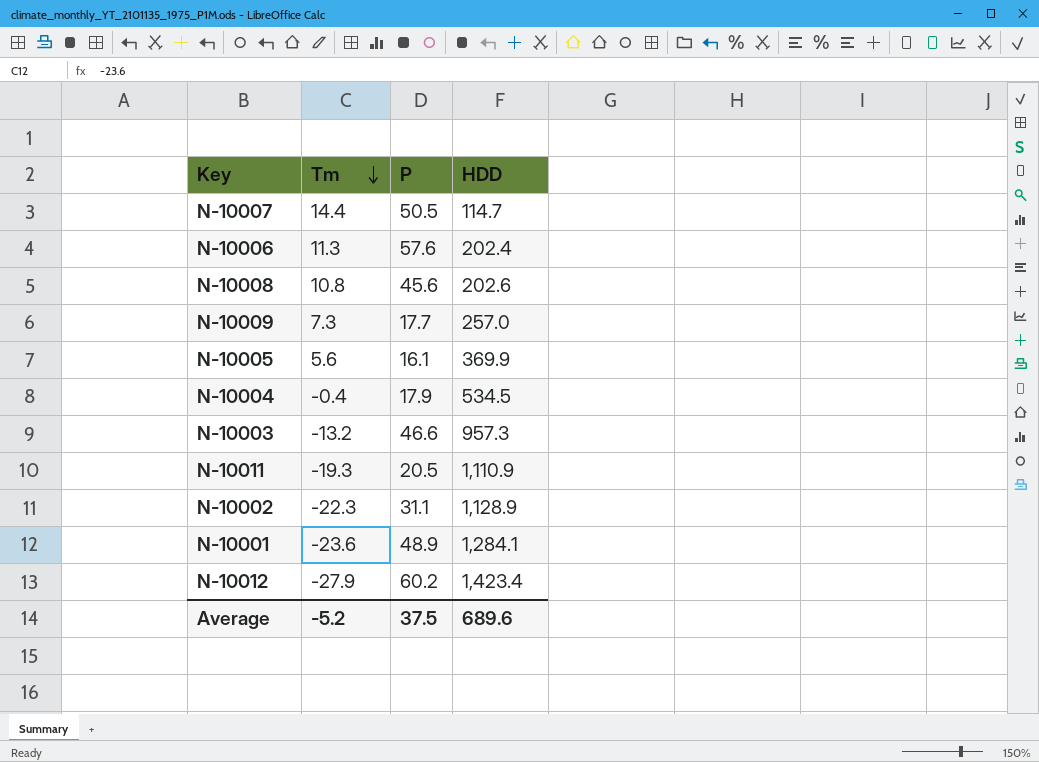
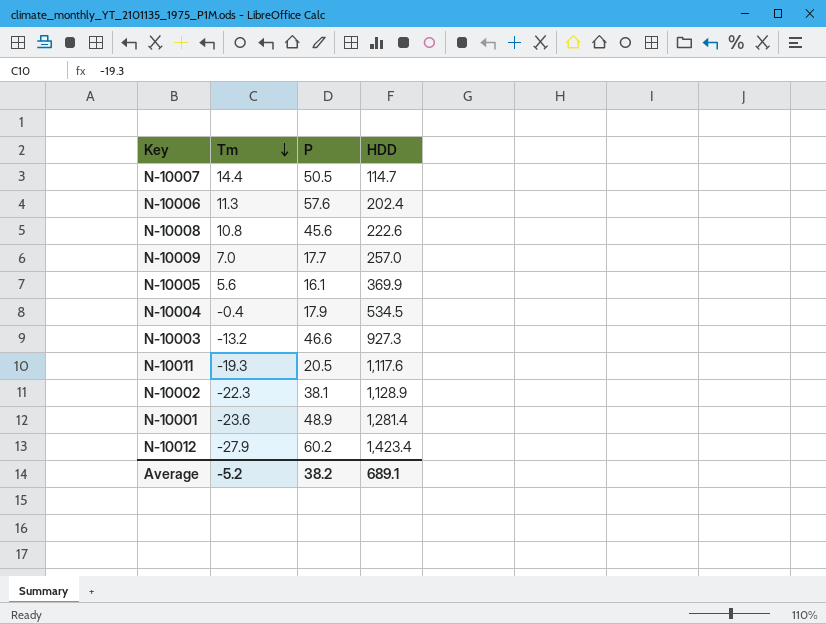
N-10008 | HDD: 202.6 -> 222.6
N-10009 | Tm: 7.3 -> 7.0
N-10003 | HDD: 957.3 -> 927.3
N-10011 | HDD: 1,110.9 -> 1,117.6
N-10002 | P: 31.1 -> 38.1
N-10001 | HDD: 1,284.1 -> 1,281.4
Average | P: 37.5 -> 38.2
Average | HDD: 689.6 -> 689.1

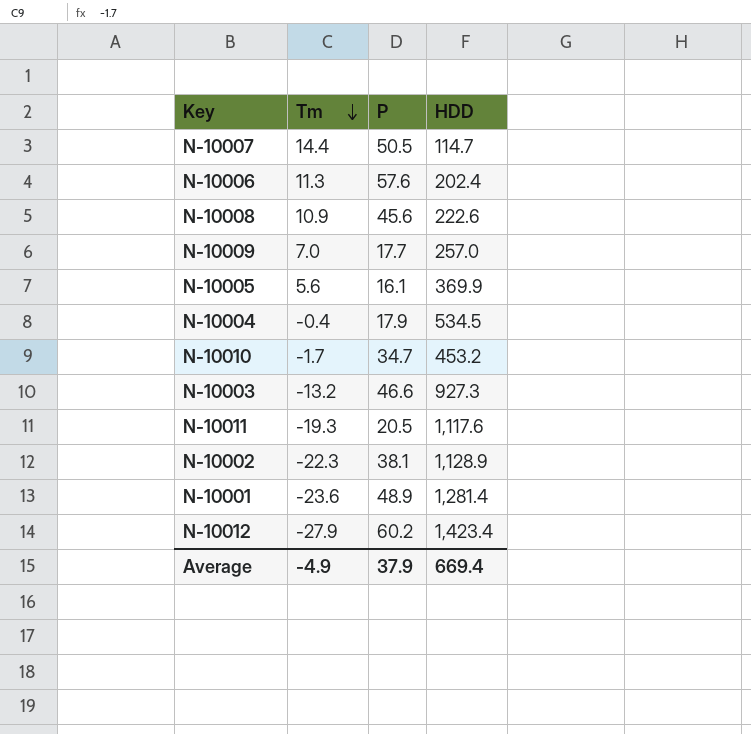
N-10008 | Tm: 10.8 -> 10.9
row N-10010: none -> -1.7 | 34.7 | 453.2
Average | Tm: -5.2 -> -4.9
Average | P: 38.2 -> 37.9
Average | HDD: 689.1 -> 669.4

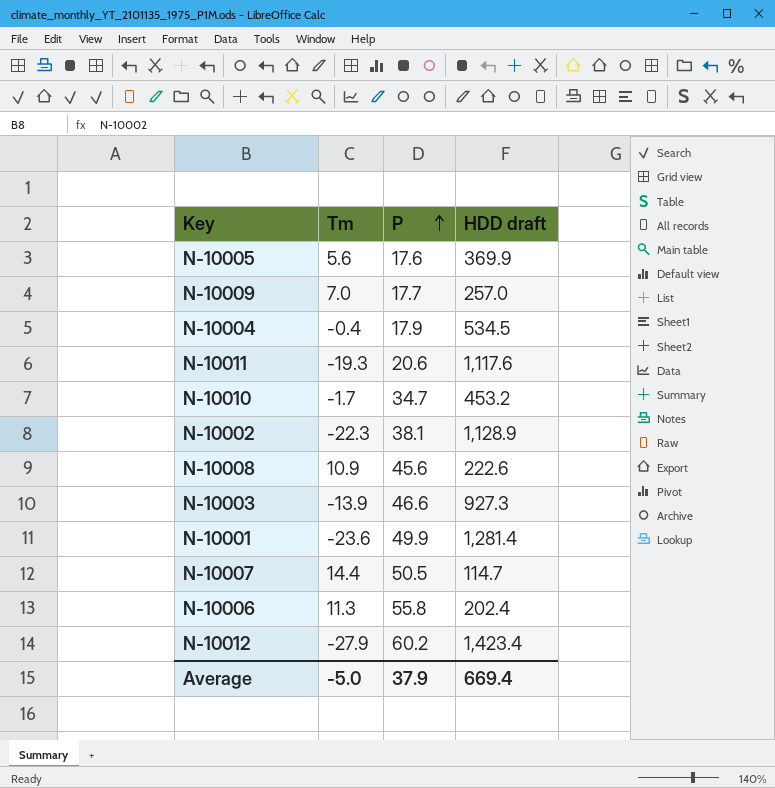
row order: Tm descending -> P ascending
column name: HDD -> HDD draft
N-10005 | P: 16.1 -> 17.6
N-10011 | P: 20.5 -> 20.6
N-10003 | Tm: -13.2 -> -13.9
N-10001 | P: 48.9 -> 49.9
N-10006 | P: 57.6 -> 55.8
Average | Tm: -4.9 -> -5.0

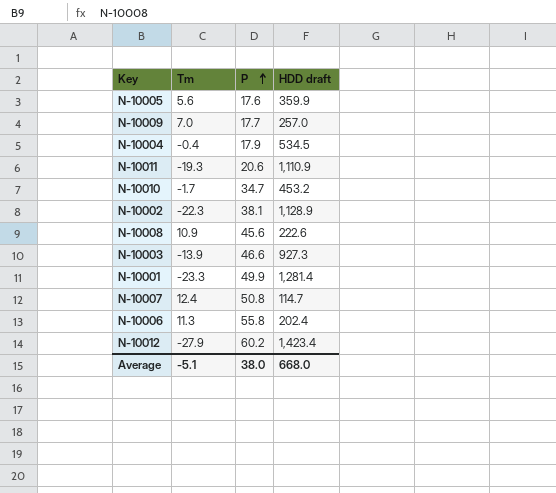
N-10005 | HDD draft: 369.9 -> 359.9
N-10011 | HDD draft: 1,117.6 -> 1,110.9
N-10001 | Tm: -23.6 -> -23.3
N-10007 | Tm: 14.4 -> 12.4
N-10007 | P: 50.5 -> 50.8
Average | Tm: -5.0 -> -5.1
Average | P: 37.9 -> 38.0
Average | HDD draft: 669.4 -> 668.0

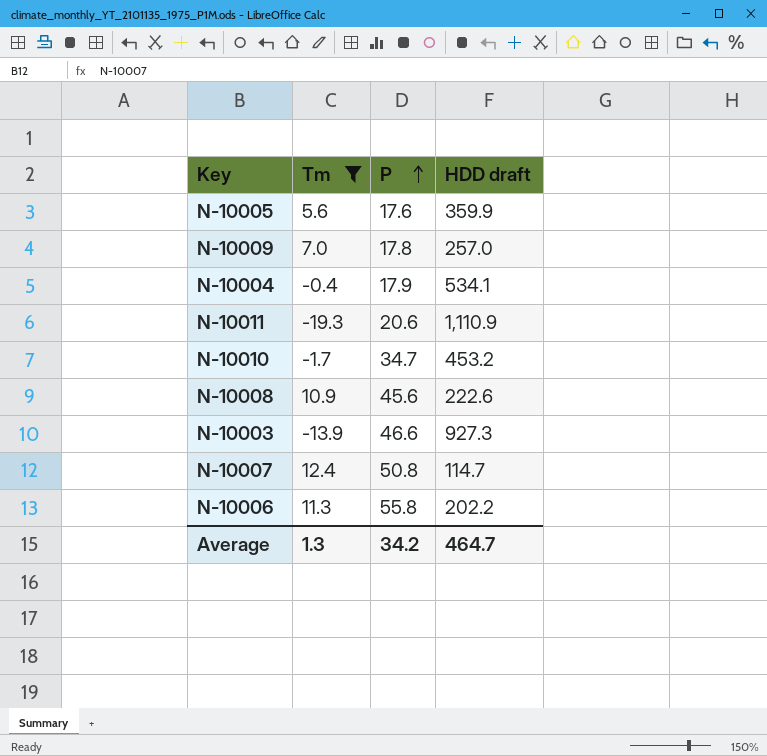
filter: none -> Tm >= -19.3
N-10009 | P: 17.7 -> 17.8
N-10004 | HDD draft: 534.5 -> 534.1
N-10006 | HDD draft: 202.4 -> 202.2
Average | Tm: -5.1 -> 1.3
Average | P: 38.0 -> 34.2
Average | HDD draft: 668.0 -> 464.7

